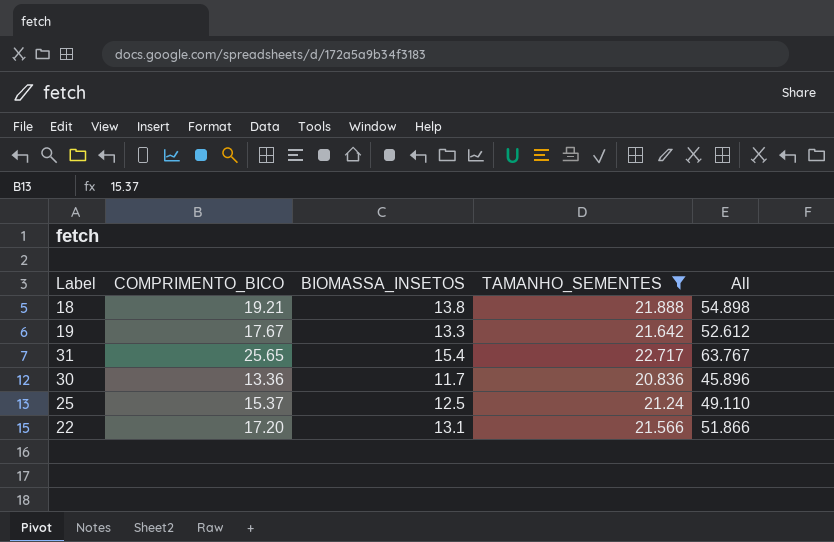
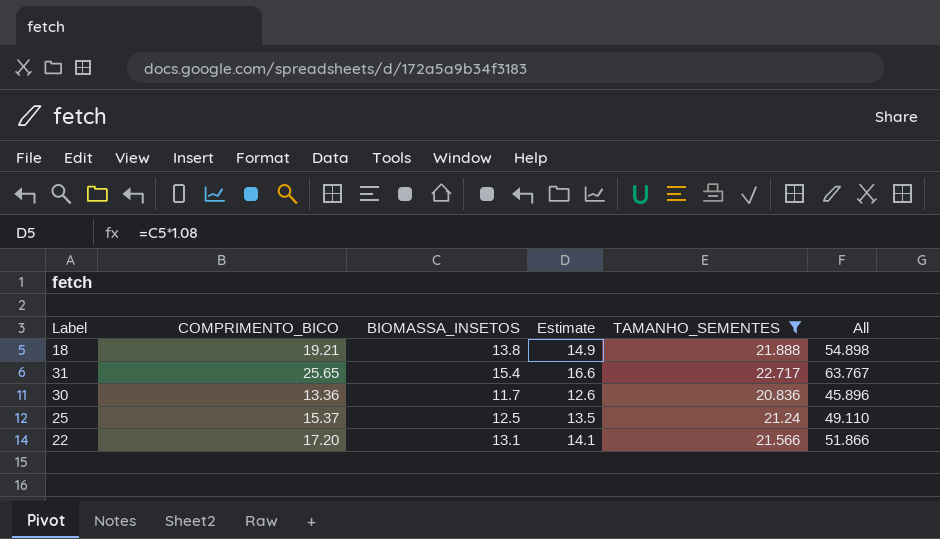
column Estimate | formula: none -> [BIOMASSA_INSETOS] * 1.08
row 19: 17.67 | 13.3 | 21.642 | 52.612 -> none

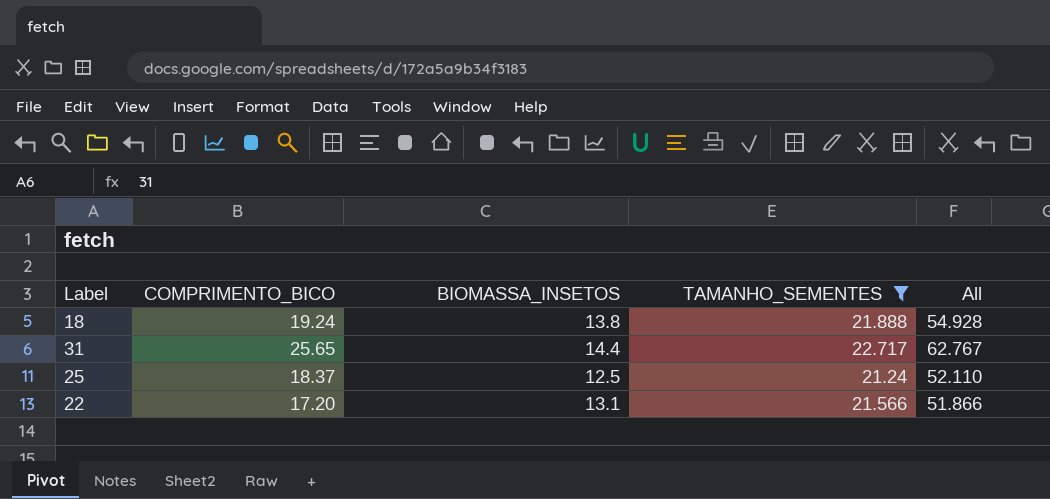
column Estimate | formula: [BIOMASSA_INSETOS] * 1.08 -> none
row 30: 13.36 | 11.7 | 12.6 | 20.836 | 45.896 -> none
18 | COMPRIMENTO_BICO: 19.21 -> 19.24
18 | All: 54.898 -> 54.928
31 | BIOMASSA_INSETOS: 15.4 -> 14.4
31 | All: 63.767 -> 62.767
25 | COMPRIMENTO_BICO: 15.37 -> 18.37
25 | All: 49.110 -> 52.110

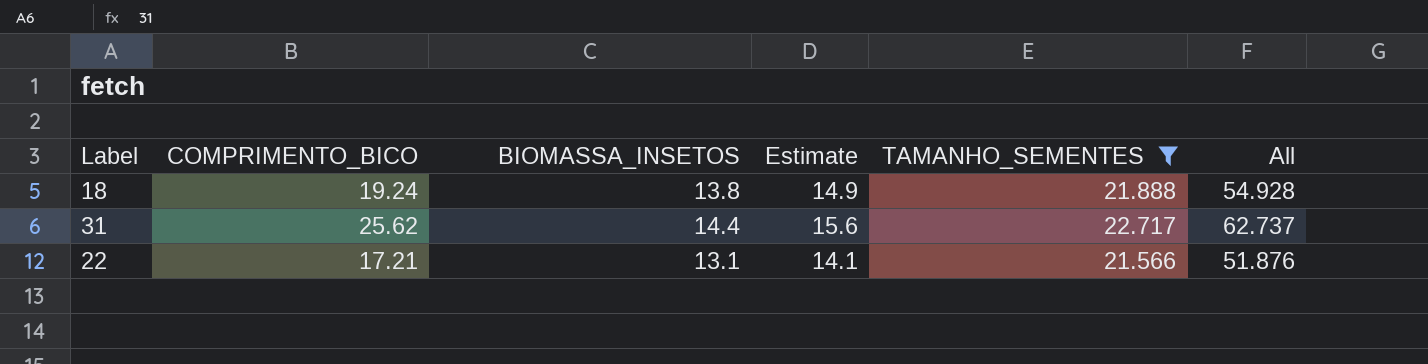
column Estimate | formula: none -> [BIOMASSA_INSETOS] * 1.08
row 25: 18.37 | 12.5 | 21.24 | 52.110 -> none
31 | COMPRIMENTO_BICO: 25.65 -> 25.62
31 | All: 62.767 -> 62.737
22 | COMPRIMENTO_BICO: 17.20 -> 17.21
22 | All: 51.866 -> 51.876

